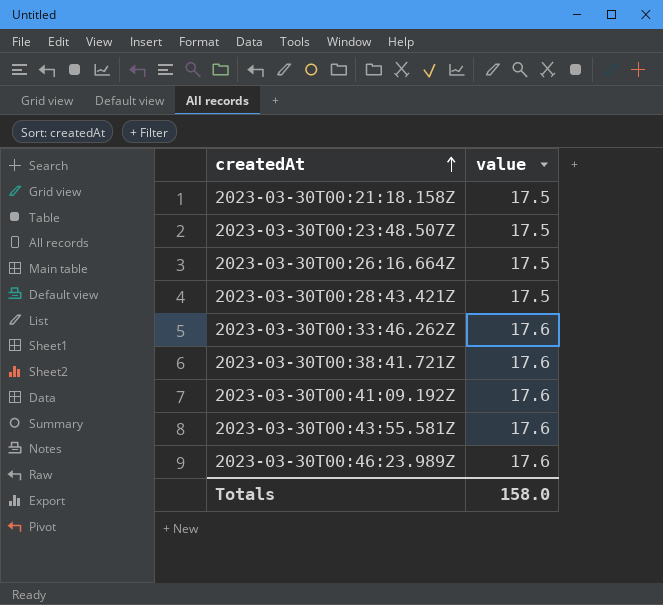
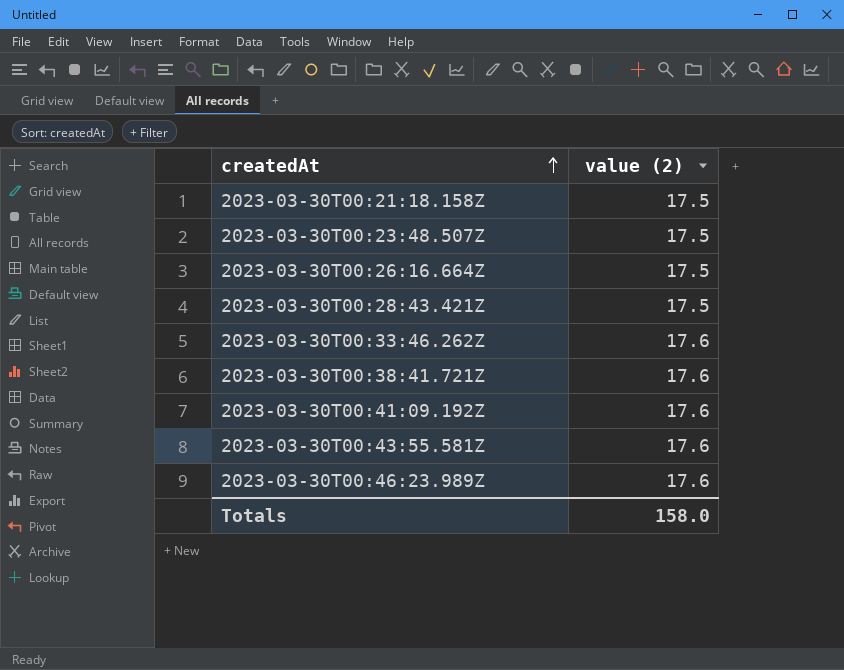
column name: value -> value (2)

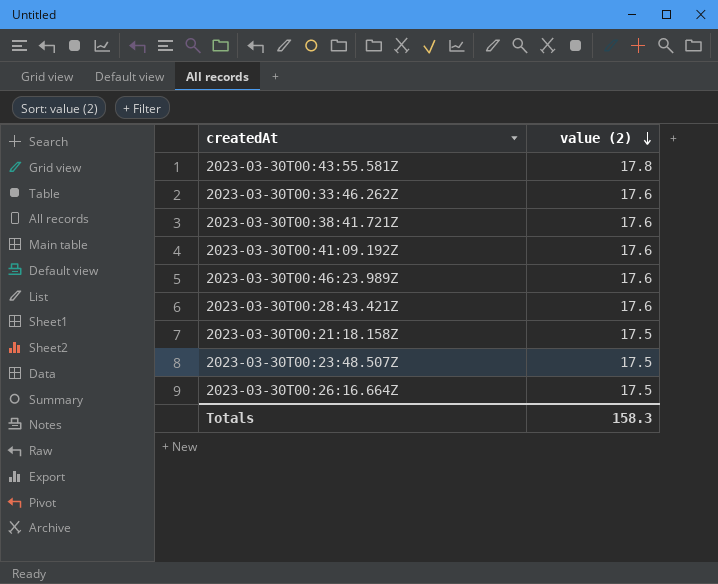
row order: createdAt ascending -> value (2) descending
2023-03-30T00:43:55.581Z | value (2): 17.6 -> 17.8
2023-03-30T00:28:43.421Z | value (2): 17.5 -> 17.6
Totals | value (2): 158.0 -> 158.3

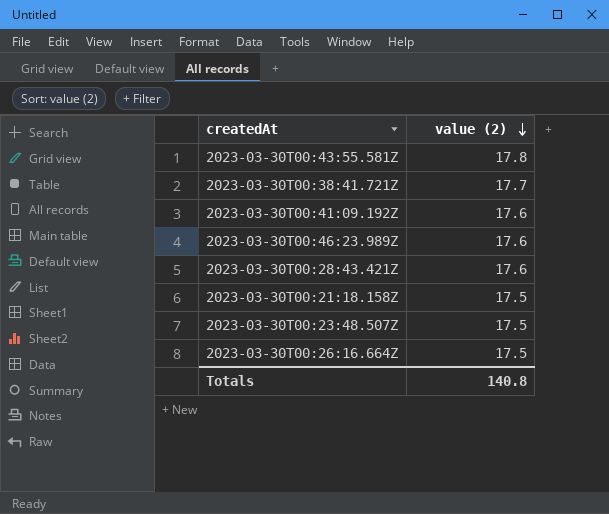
row 2023-03-30T00:33:46.262Z: 17.6 -> none
2023-03-30T00:38:41.721Z | value (2): 17.6 -> 17.7
Totals | value (2): 158.3 -> 140.8

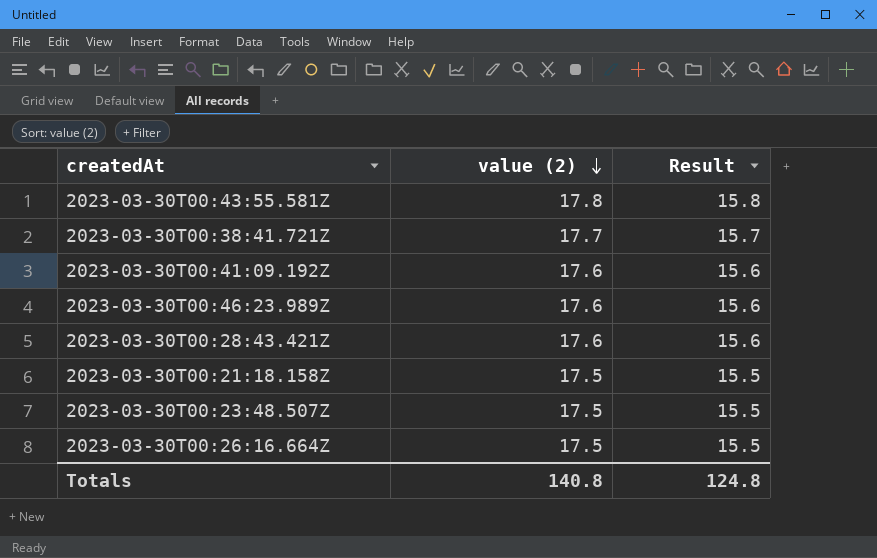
column Result | formula: none -> [value (2)] - 2

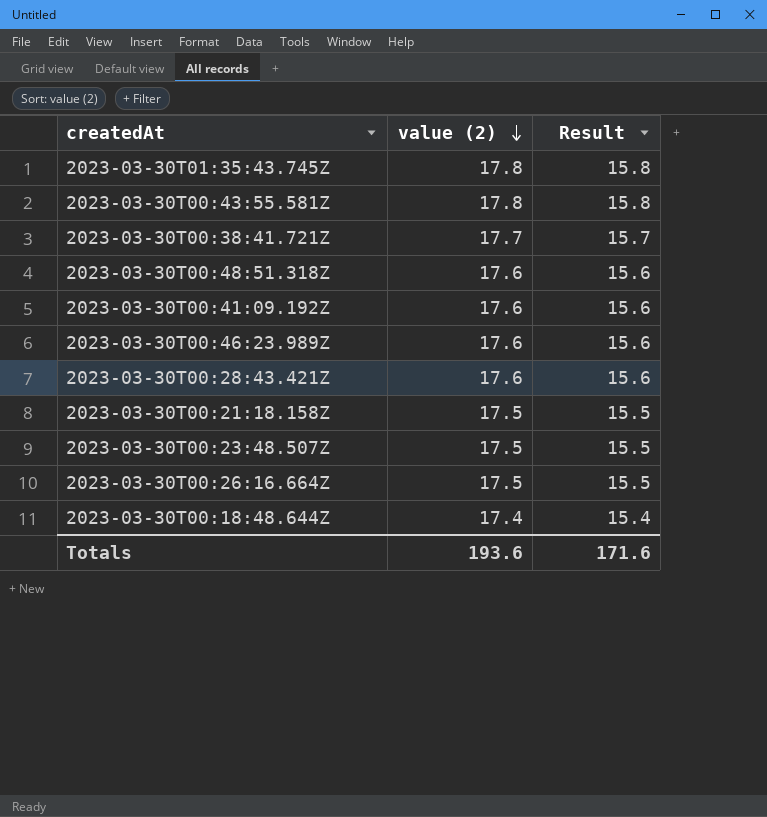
row 2023-03-30T01:35:43.745Z: none -> 17.8 | 15.8
row 2023-03-30T00:48:51.318Z: none -> 17.6 | 15.6
row 2023-03-30T00:18:48.644Z: none -> 17.4 | 15.4
Totals | value (2): 140.8 -> 193.6
Totals | Result: 124.8 -> 171.6

